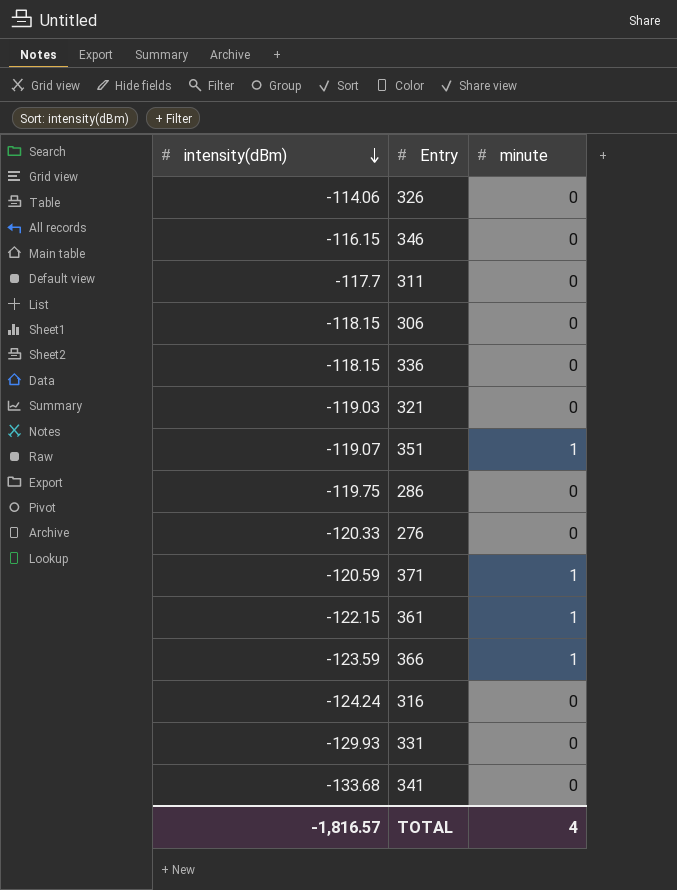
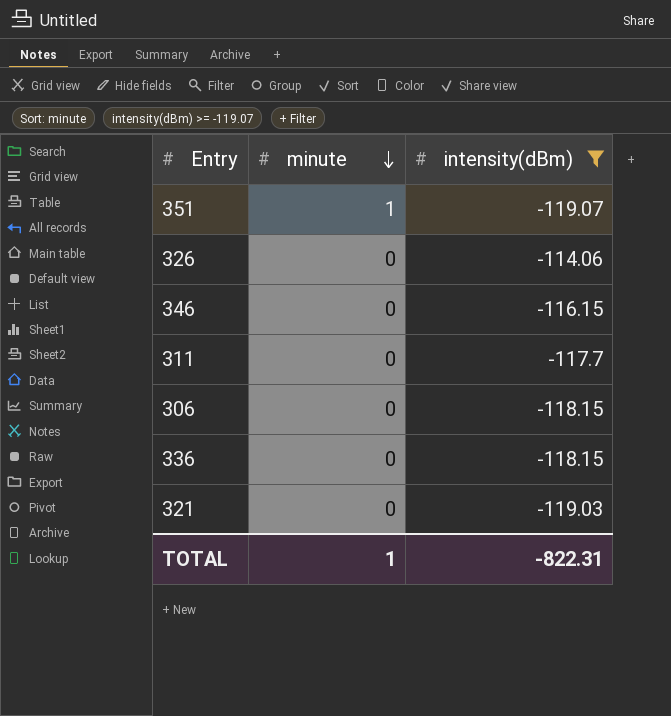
filter: none -> intensity(dBm) >= -119.07
row order: intensity(dBm) descending -> minute descending
column intensity(dBm) | position: 1 -> 3
TOTAL | minute: 4 -> 1
TOTAL | intensity(dBm): -1,816.57 -> -822.31

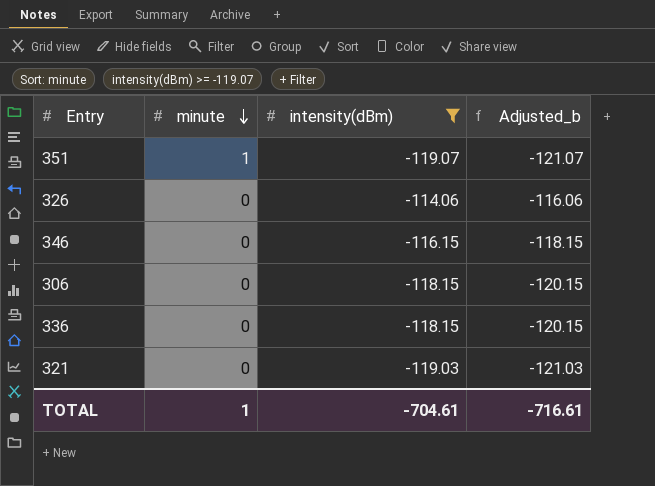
column Adjusted_b | formula: none -> [intensity(dBm)] - 2
row 311: 0 | -117.7 -> none
TOTAL | intensity(dBm): -822.31 -> -704.61

